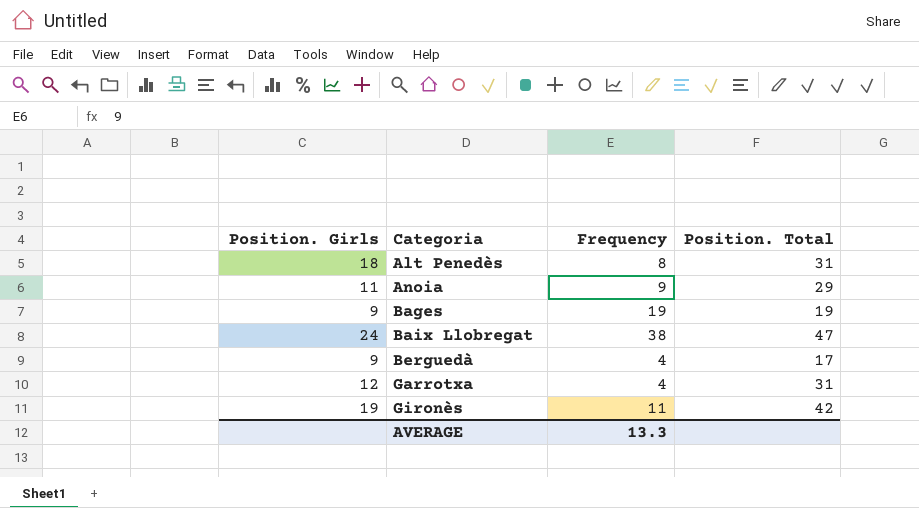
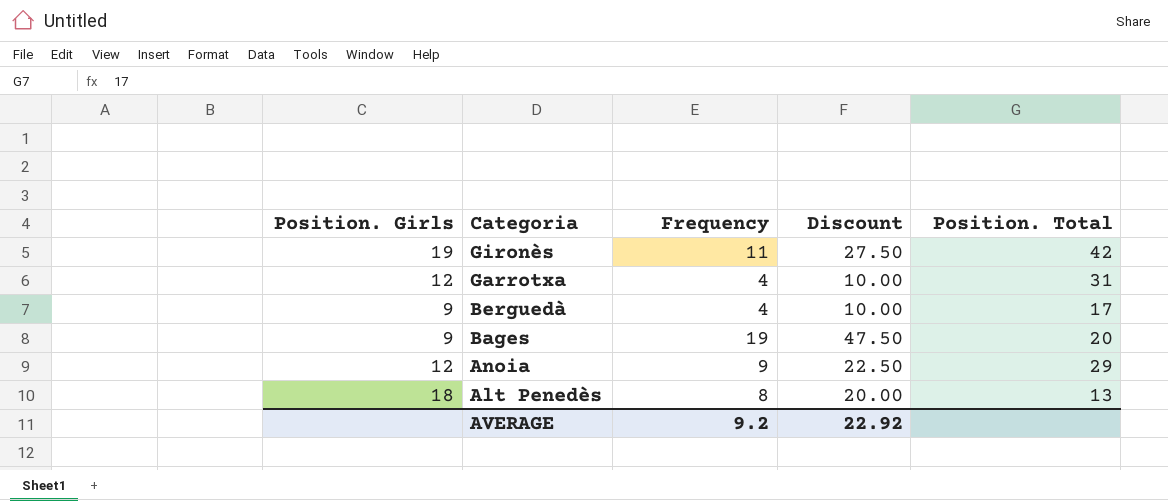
row order: Categoria ascending -> Categoria descending
column Discount | formula: none -> [Frequency] * 2.5
row Baix Llobregat: 24 | 38 | 47 -> none
Bages | Position. Total: 19 -> 20
Anoia | Position. Girls: 11 -> 12
Alt Penedès | Position. Total: 31 -> 13
AVERAGE | Frequency: 13.3 -> 9.2

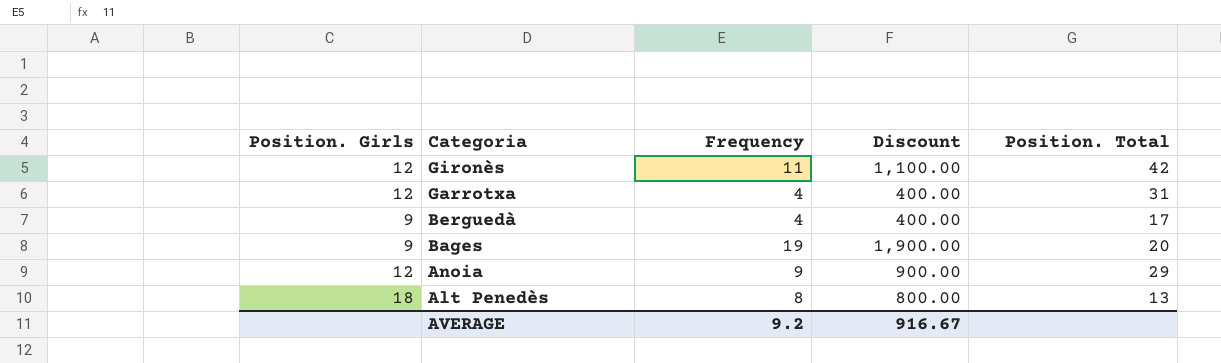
column Discount | formula: [Frequency] * 2.5 -> [Frequency] * 100
Gironès | Position. Girls: 19 -> 12
AVERAGE | Discount: 22.92 -> 916.67

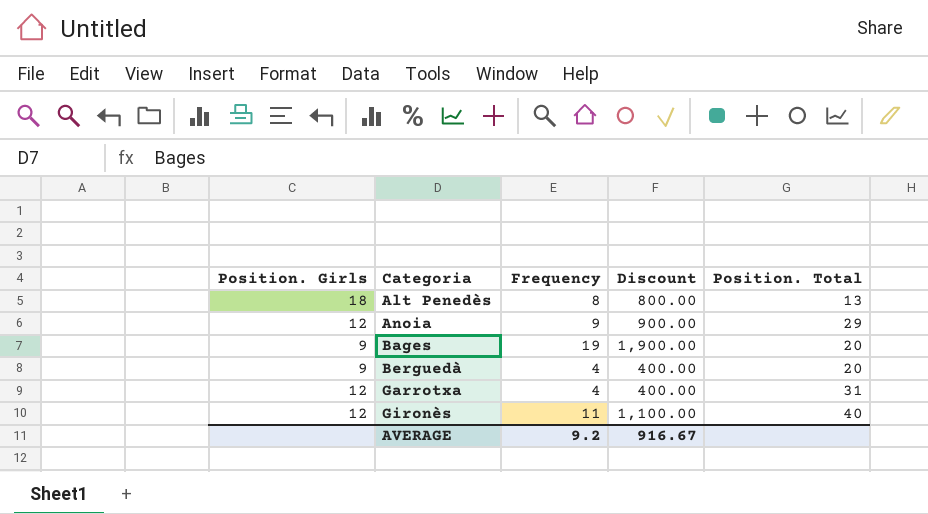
row order: Categoria descending -> Categoria ascending
Berguedà | Position. Total: 17 -> 20
Gironès | Position. Total: 42 -> 40

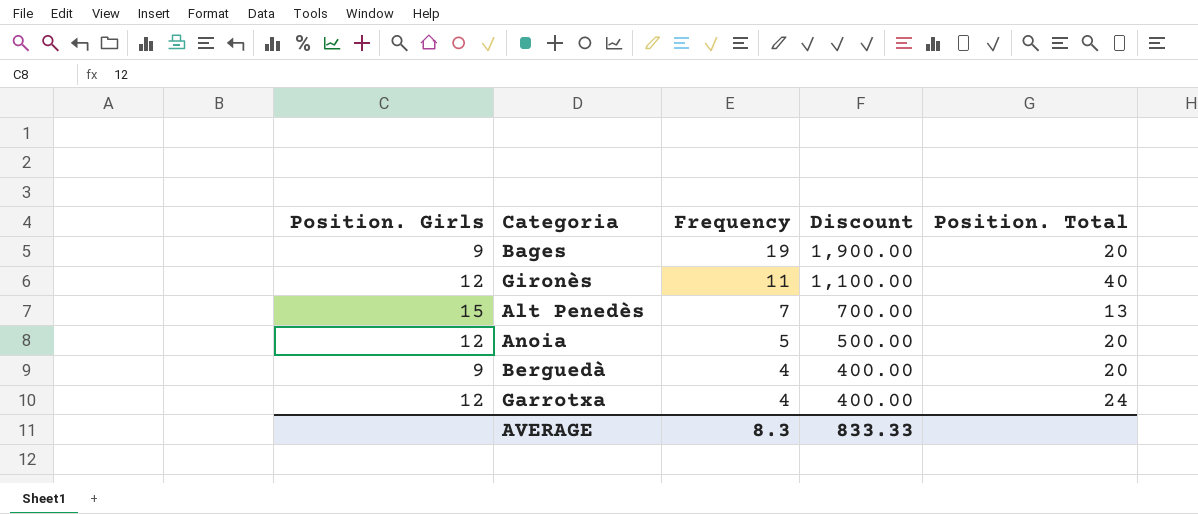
row order: Categoria ascending -> Frequency descending
Alt Penedès | Position. Girls: 18 -> 15
Alt Penedès | Frequency: 8 -> 7
Alt Penedès | Discount: 800.00 -> 700.00
Anoia | Frequency: 9 -> 5
Anoia | Discount: 900.00 -> 500.00
Anoia | Position. Total: 29 -> 20
Garrotxa | Position. Total: 31 -> 24
AVERAGE | Frequency: 9.2 -> 8.3
AVERAGE | Discount: 916.67 -> 833.33

